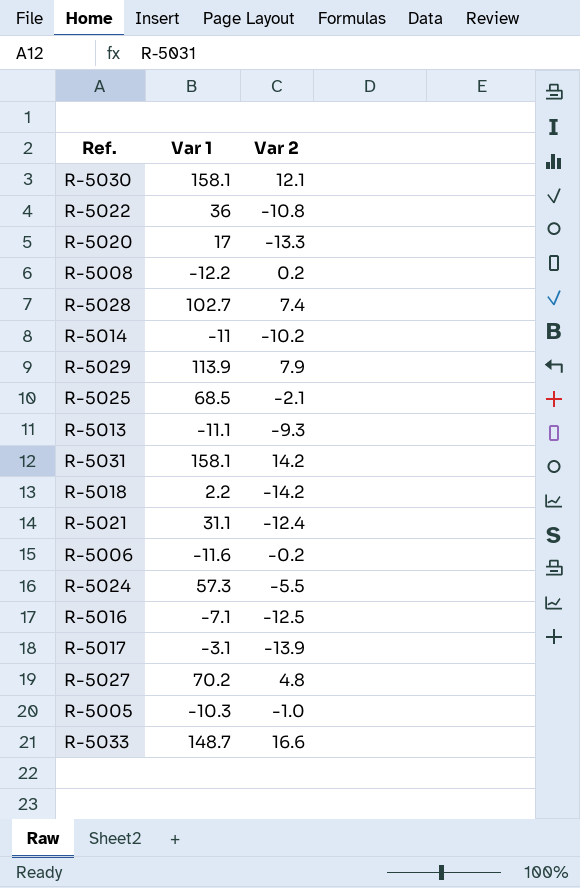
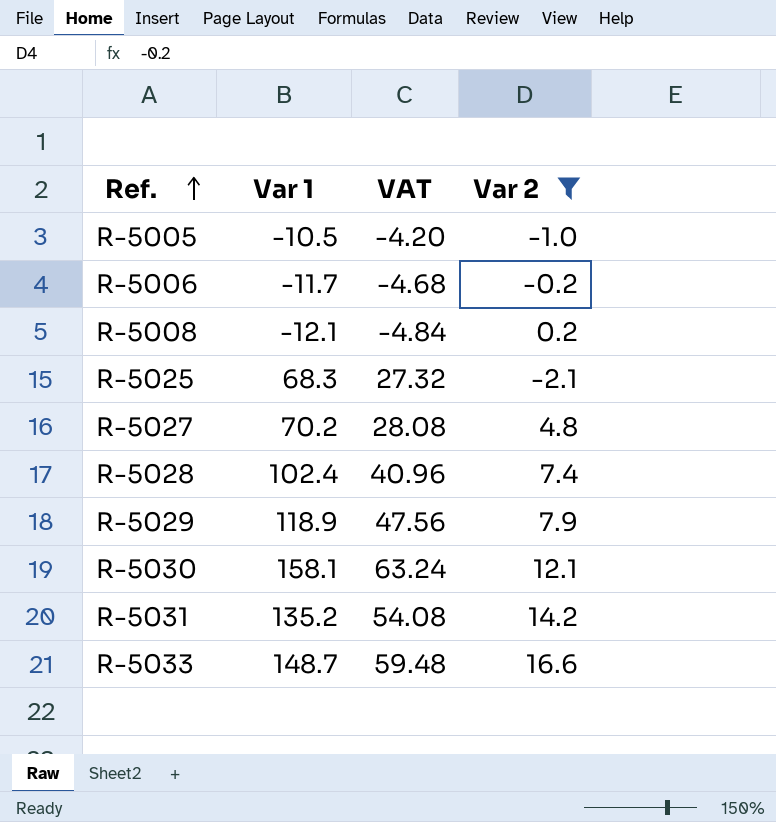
filter: none -> Var 2 >= -2.1
row order: none -> Ref. ascending
column VAT | formula: none -> [Var 1] * 0.4
R-5005 | Var 1: -10.3 -> -10.5
R-5006 | Var 1: -11.6 -> -11.7
R-5008 | Var 1: -12.2 -> -12.1
R-5025 | Var 1: 68.5 -> 68.3
R-5028 | Var 1: 102.7 -> 102.4
R-5029 | Var 1: 113.9 -> 118.9
R-5031 | Var 1: 158.1 -> 135.2

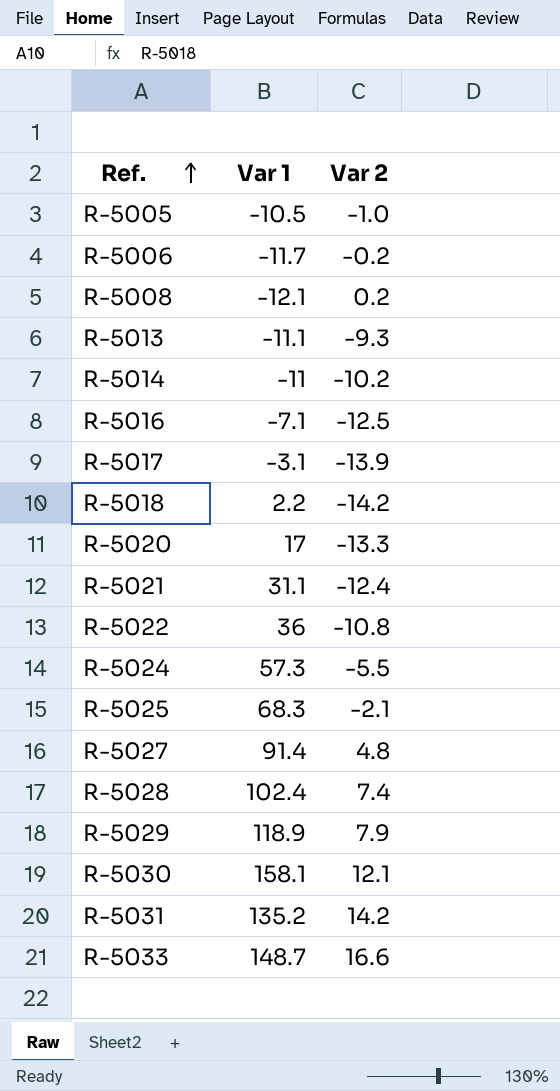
filter: Var 2 >= -2.1 -> none
column VAT | formula: [Var 1] * 0.4 -> none
R-5027 | Var 1: 70.2 -> 91.4

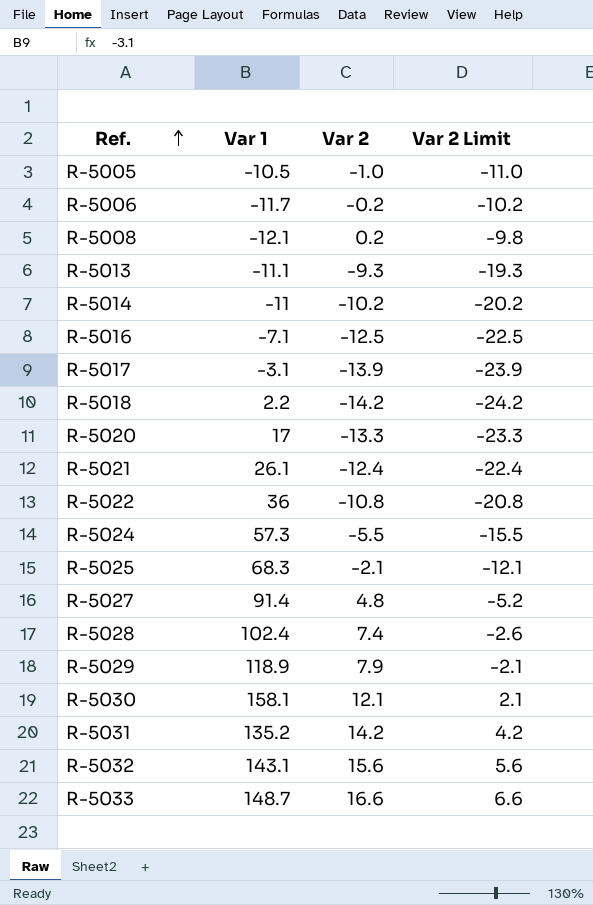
column Var 2 Limit | formula: none -> [Var 2] - 10
R-5021 | Var 1: 31.1 -> 26.1
row R-5032: none -> 143.1 | 15.6 | 5.6

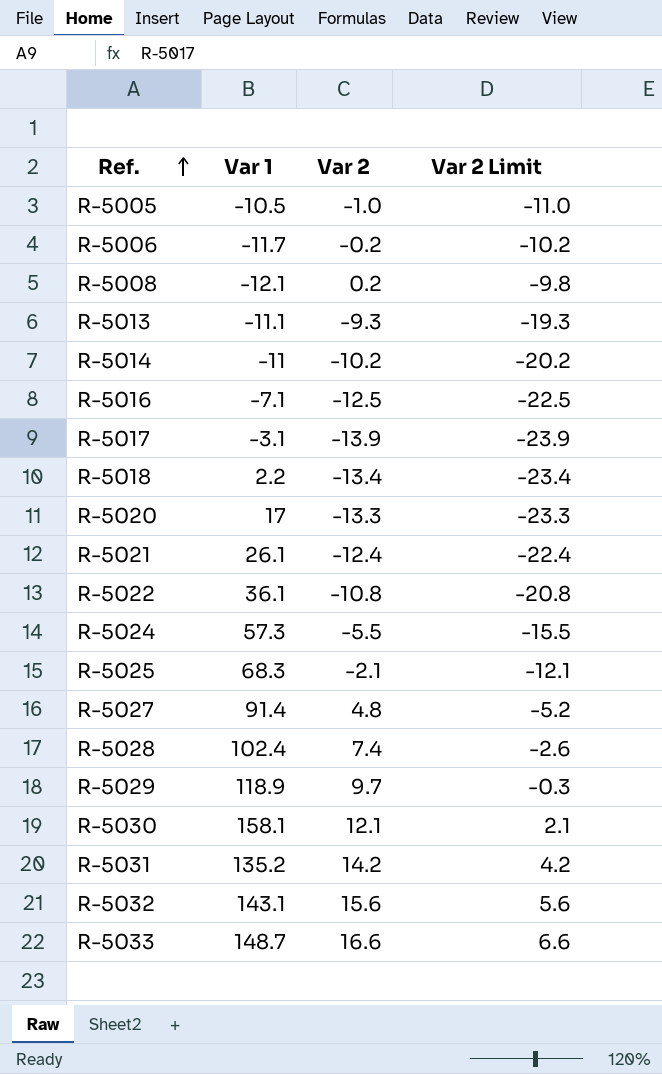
R-5018 | Var 2: -14.2 -> -13.4
R-5018 | Var 2 Limit: -24.2 -> -23.4
R-5022 | Var 1: 36 -> 36.1
R-5029 | Var 2: 7.9 -> 9.7
R-5029 | Var 2 Limit: -2.1 -> -0.3

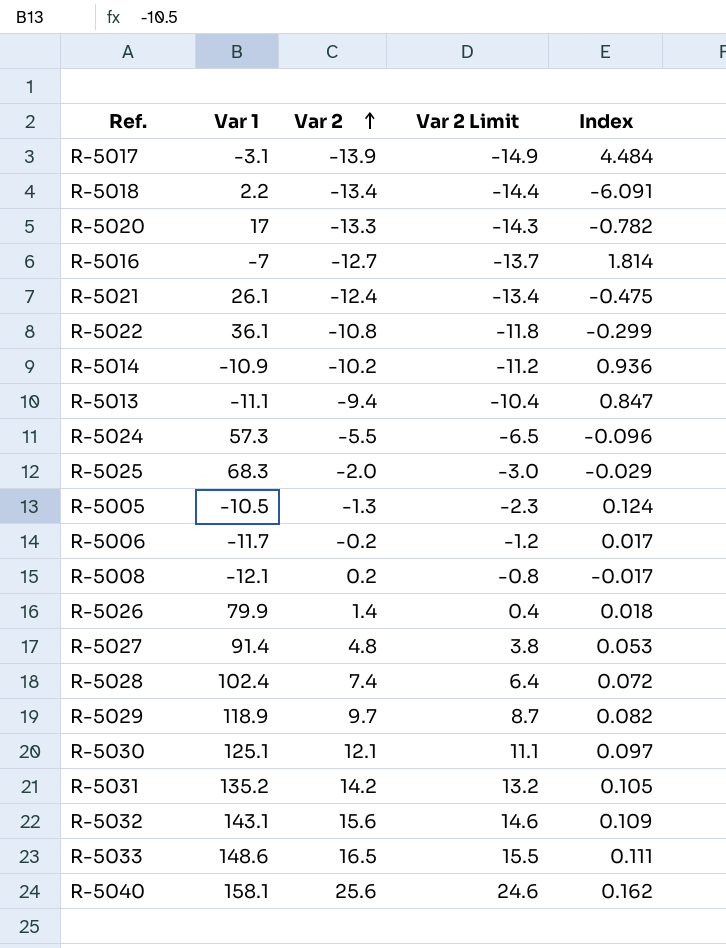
row order: Ref. ascending -> Var 2 ascending
column Var 2 Limit | formula: [Var 2] - 10 -> [Var 2] - 1
column Index | formula: none -> [Var 2] / [Var 1]
R-5016 | Var 1: -7.1 -> -7
R-5016 | Var 2: -12.5 -> -12.7
R-5014 | Var 1: -11 -> -10.9
R-5013 | Var 2: -9.3 -> -9.4
R-5025 | Var 2: -2.1 -> -2.0
R-5005 | Var 2: -1.0 -> -1.3
row R-5026: none -> 79.9 | 1.4 | 0.4 | 0.018
R-5030 | Var 1: 158.1 -> 125.1
R-5033 | Var 1: 148.7 -> 148.6
R-5033 | Var 2: 16.6 -> 16.5
row R-5040: none -> 158.1 | 25.6 | 24.6 | 0.162

